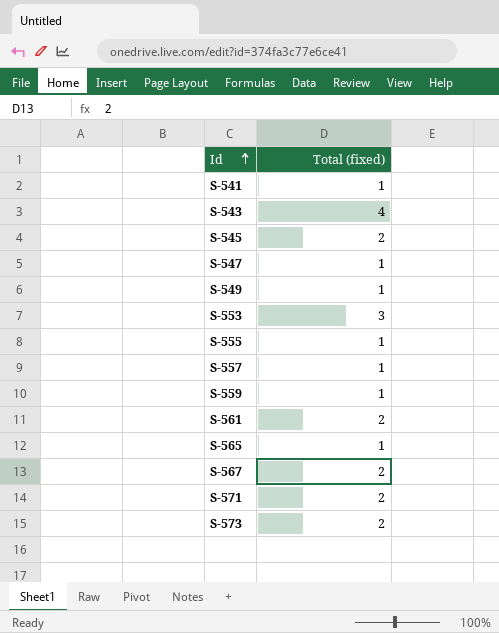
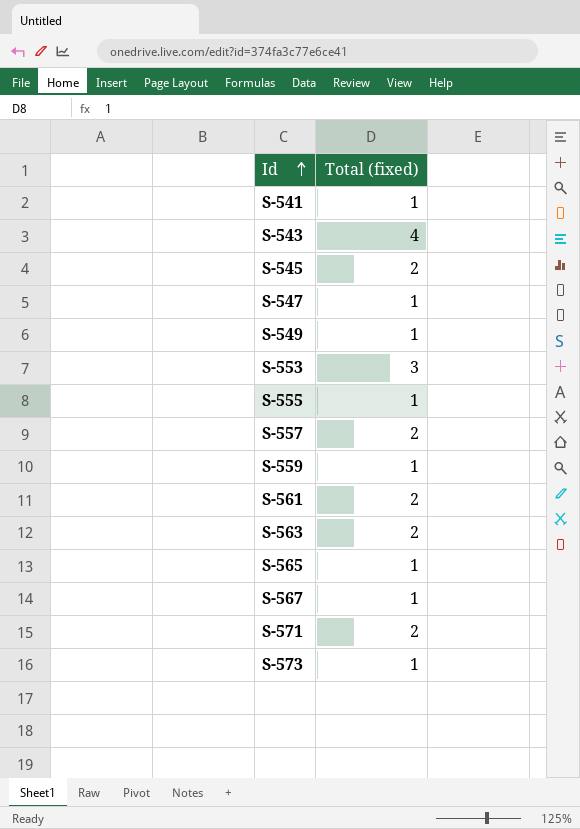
S-557 | Total (fixed): 1 -> 2
row S-563: none -> 2
S-567 | Total (fixed): 2 -> 1
S-573 | Total (fixed): 2 -> 1

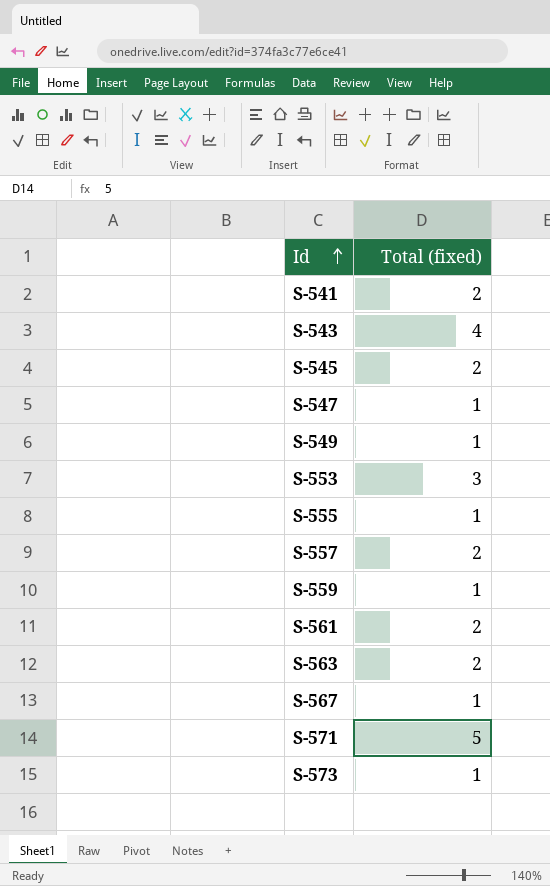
row S-565: 1 -> none
S-541 | Total (fixed): 1 -> 2
S-571 | Total (fixed): 2 -> 5

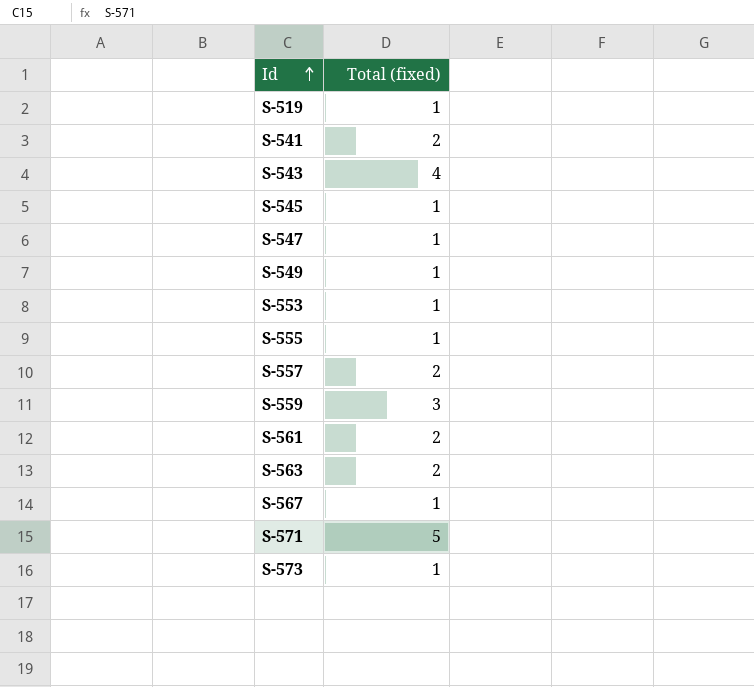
row S-519: none -> 1
S-545 | Total (fixed): 2 -> 1
S-553 | Total (fixed): 3 -> 1
S-559 | Total (fixed): 1 -> 3

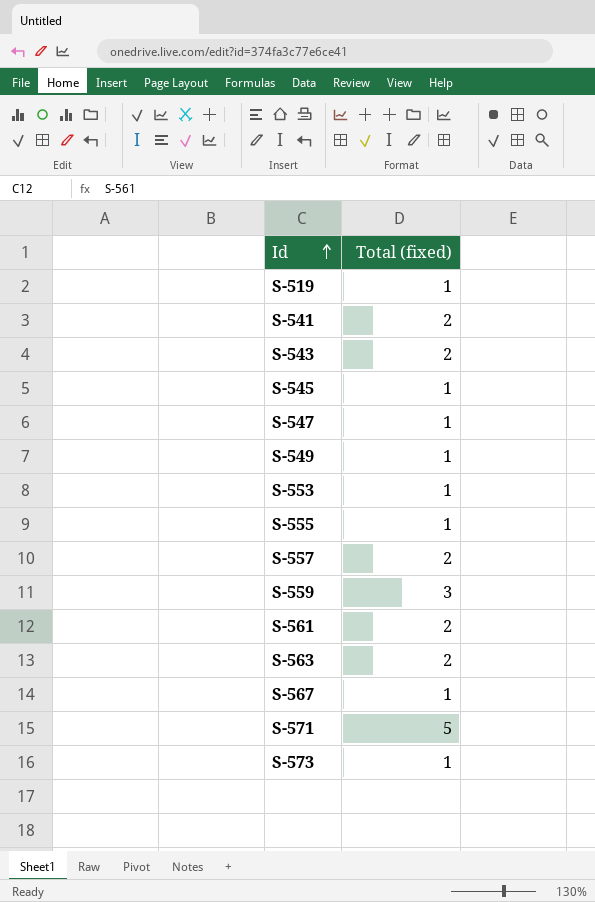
S-543 | Total (fixed): 4 -> 2

